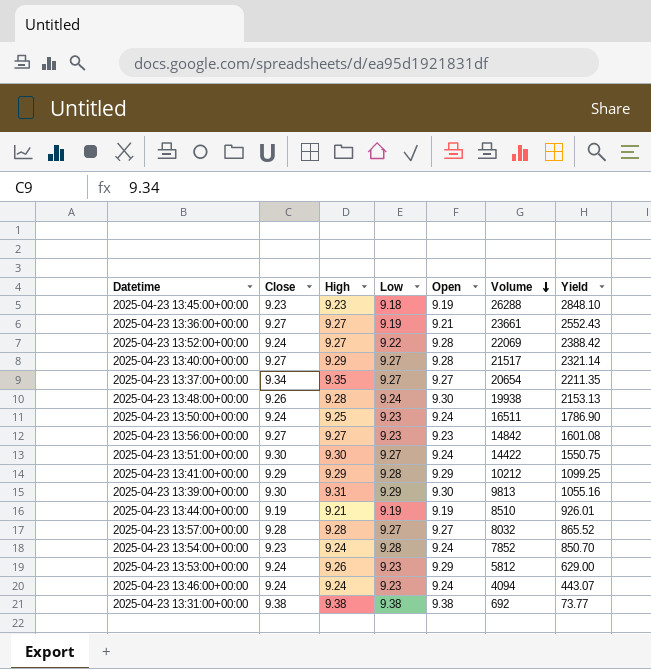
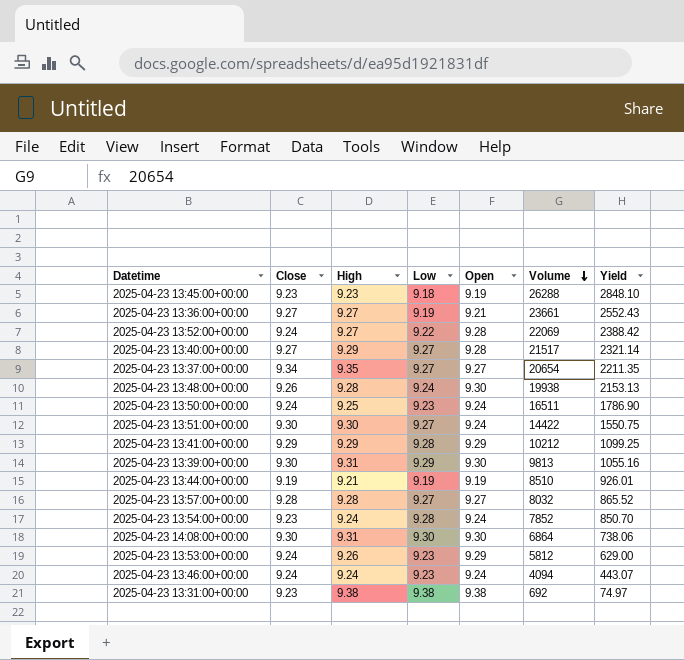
row 2025-04-23 13:56:00+00:00: 9.27 | 9.27 | 9.23 | 9.23 | 14842 | 1601.08 -> none
row 2025-04-23 14:08:00+00:00: none -> 9.30 | 9.31 | 9.30 | 9.30 | 6864 | 738.06
2025-04-23 13:31:00+00:00 | Close: 9.38 -> 9.23
2025-04-23 13:31:00+00:00 | Yield: 73.77 -> 74.97

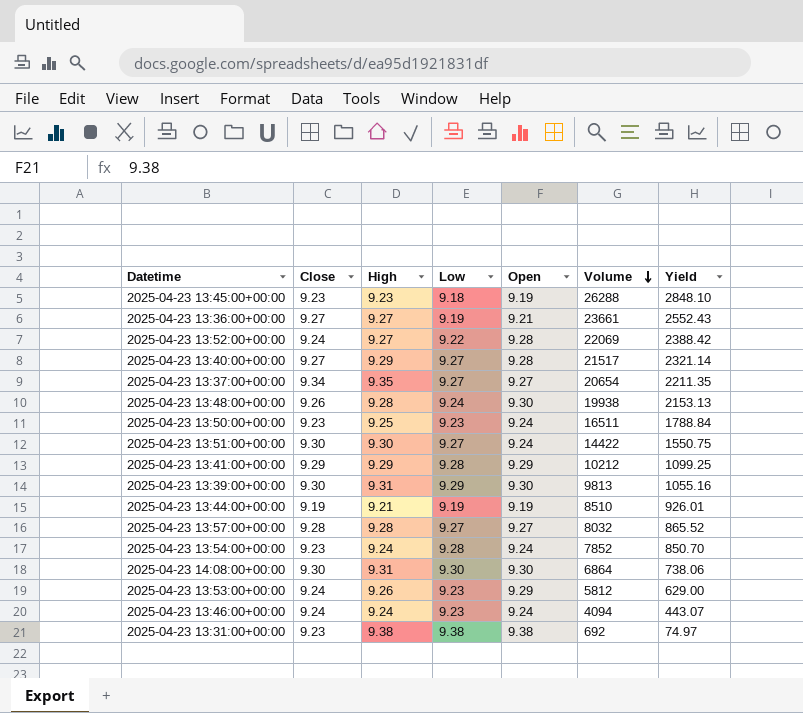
2025-04-23 13:50:00+00:00 | Close: 9.24 -> 9.23
2025-04-23 13:50:00+00:00 | Yield: 1786.90 -> 1788.84

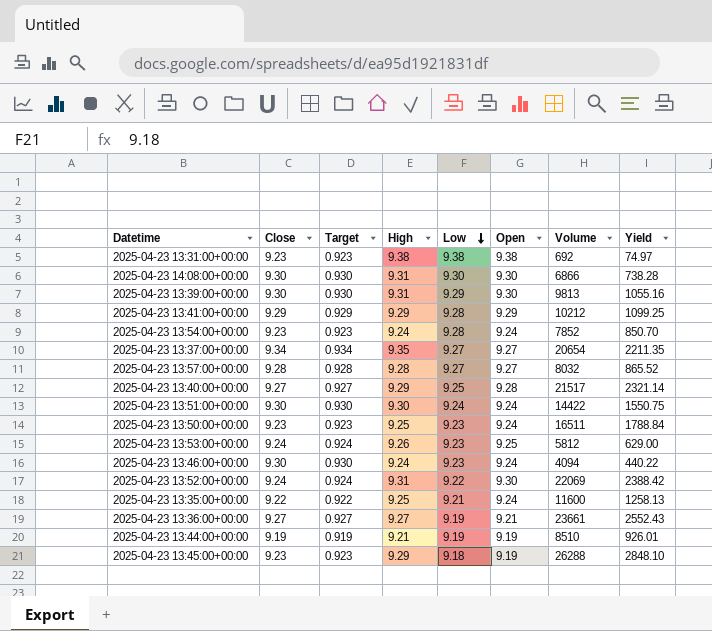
row order: Volume descending -> Low descending
column Target | formula: none -> [Close] * 0.1
row 2025-04-23 13:48:00+00:00: 9.26 | 9.28 | 9.24 | 9.30 | 19938 | 2153.13 -> none
2025-04-23 14:08:00+00:00 | Volume: 6864 -> 6866
2025-04-23 14:08:00+00:00 | Yield: 738.06 -> 738.28
2025-04-23 13:40:00+00:00 | Low: 9.27 -> 9.25
2025-04-23 13:51:00+00:00 | Low: 9.27 -> 9.24
2025-04-23 13:53:00+00:00 | Open: 9.29 -> 9.25
2025-04-23 13:46:00+00:00 | Close: 9.24 -> 9.30
2025-04-23 13:46:00+00:00 | Yield: 443.07 -> 440.22
2025-04-23 13:52:00+00:00 | High: 9.27 -> 9.31
2025-04-23 13:52:00+00:00 | Open: 9.28 -> 9.30
row 2025-04-23 13:35:00+00:00: none -> 9.22 | 0.922 | 9.25 | 9.21 | 9.24 | 11600 | 1258.13
2025-04-23 13:45:00+00:00 | High: 9.23 -> 9.29

